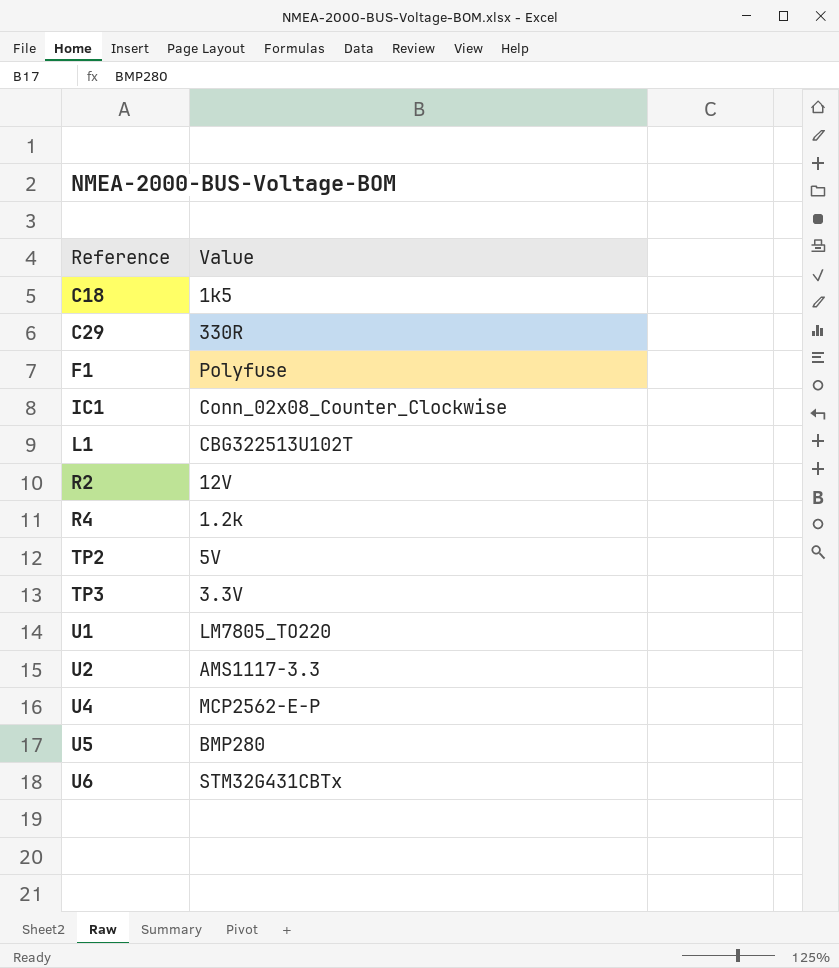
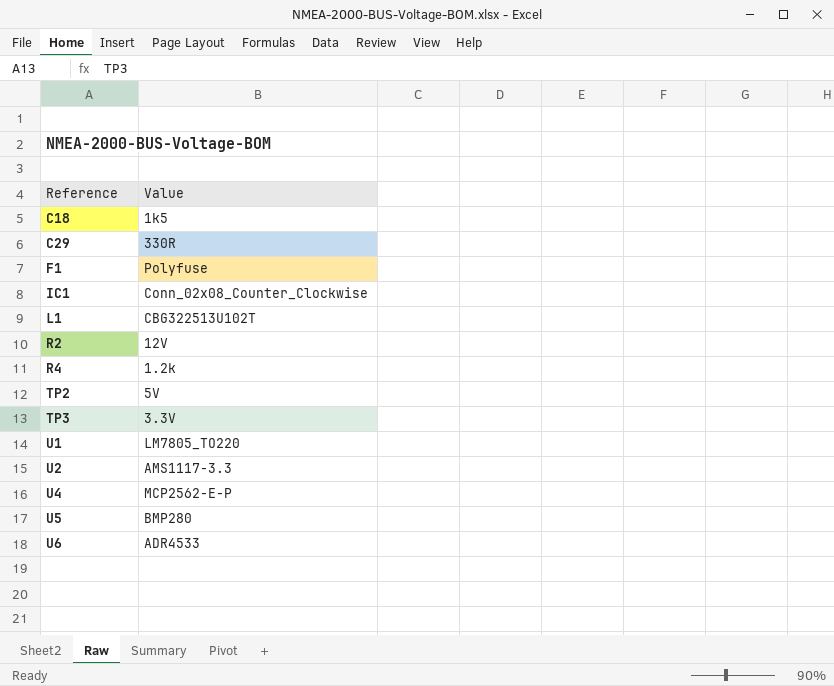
U6 | Value: STM32G431CBTx -> ADR4533

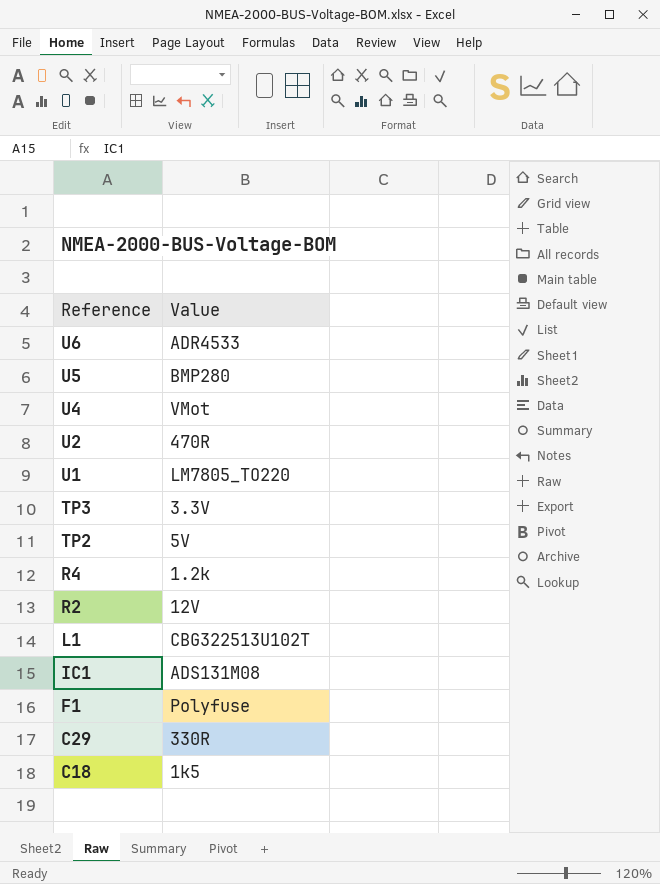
row order: Reference ascending -> Reference descending
U4 | Value: MCP2562-E-P -> VMot
U2 | Value: AMS1117-3.3 -> 470R
IC1 | Value: Conn_02x08_Counter_Clockwise -> ADS131M08

